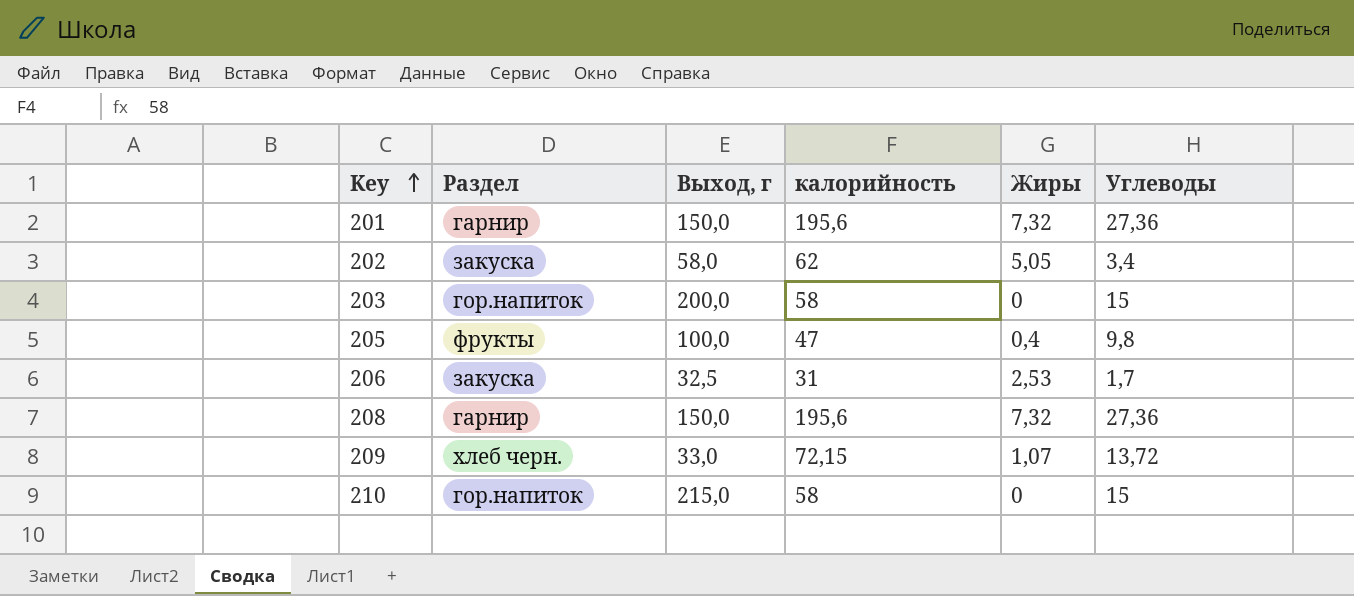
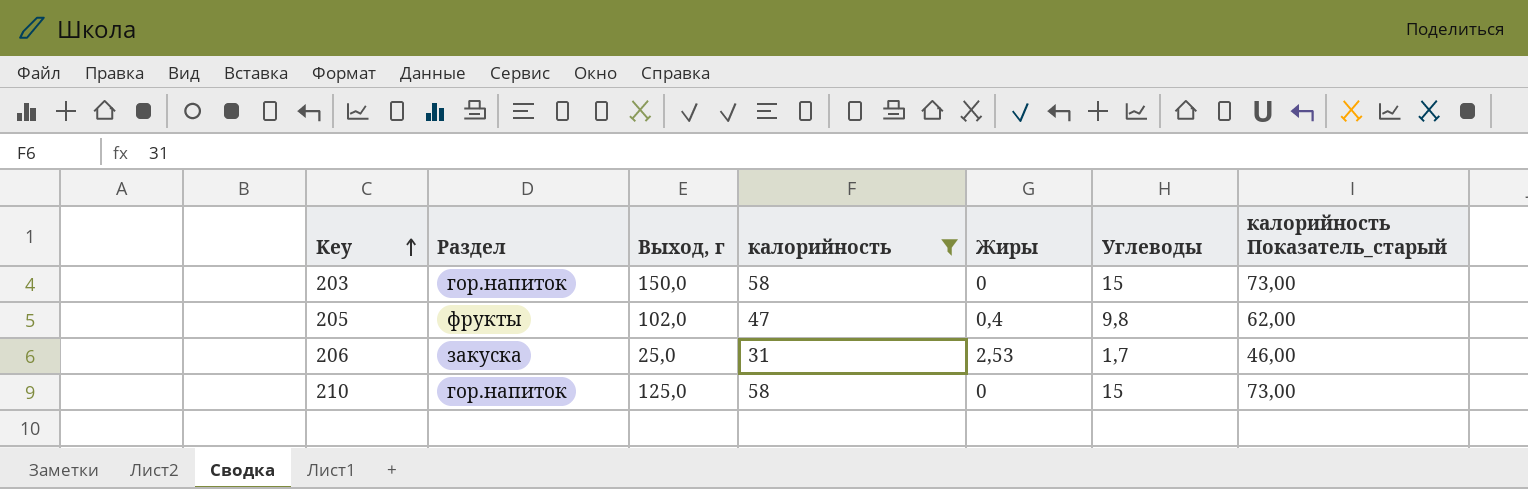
filter: none -> калорийность <= 58
column калорийность Показатель_старый | formula: none -> [калорийность] + 15
203 | Выход, г: 200,0 -> 150,0
205 | Выход, г: 100,0 -> 102,0
206 | Выход, г: 32,5 -> 25,0
210 | Выход, г: 215,0 -> 125,0

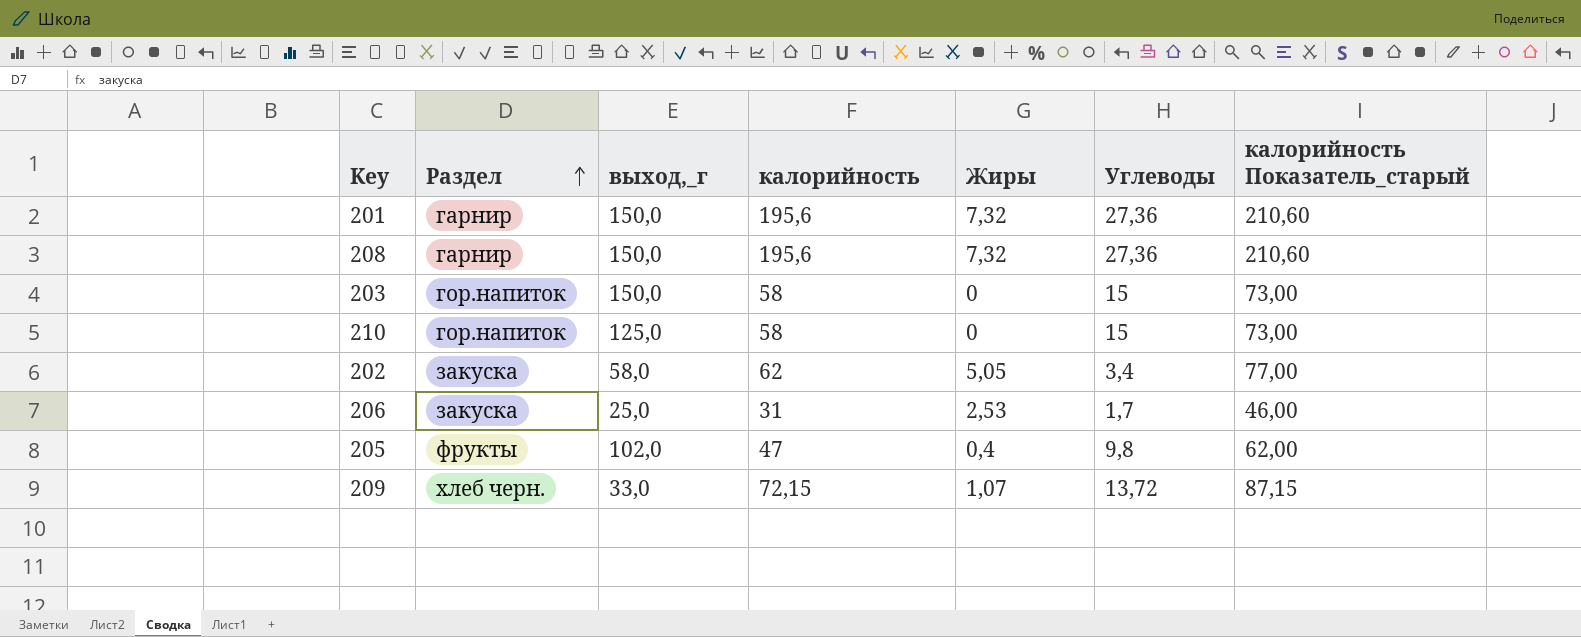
filter: калорийность <= 58 -> none
row order: Key ascending -> Раздел ascending
column name: Выход, г -> выход,_г

